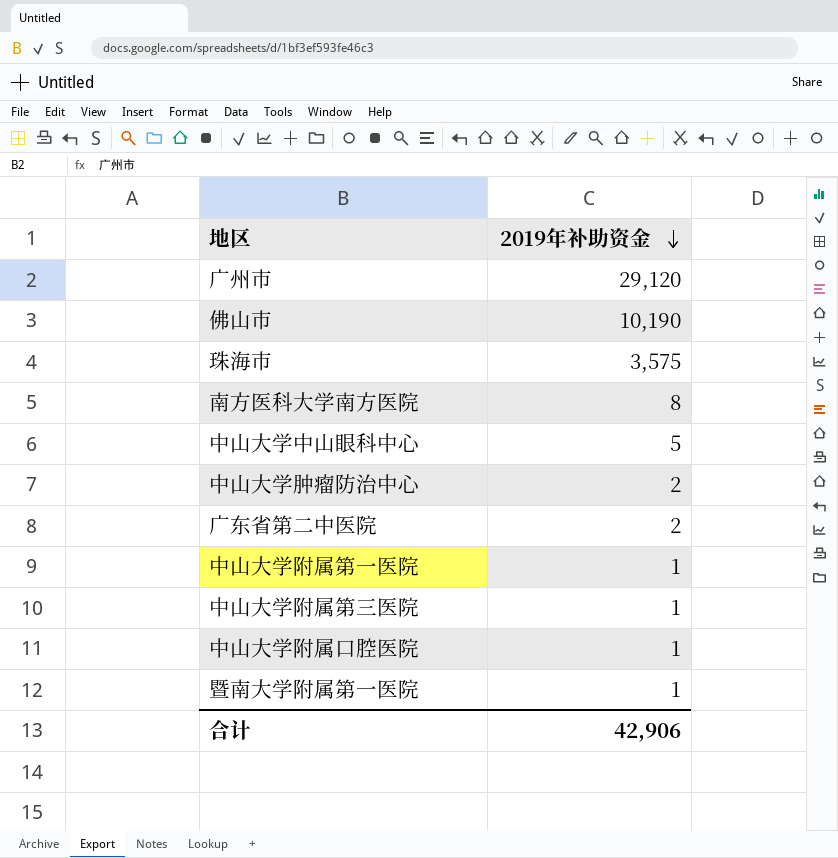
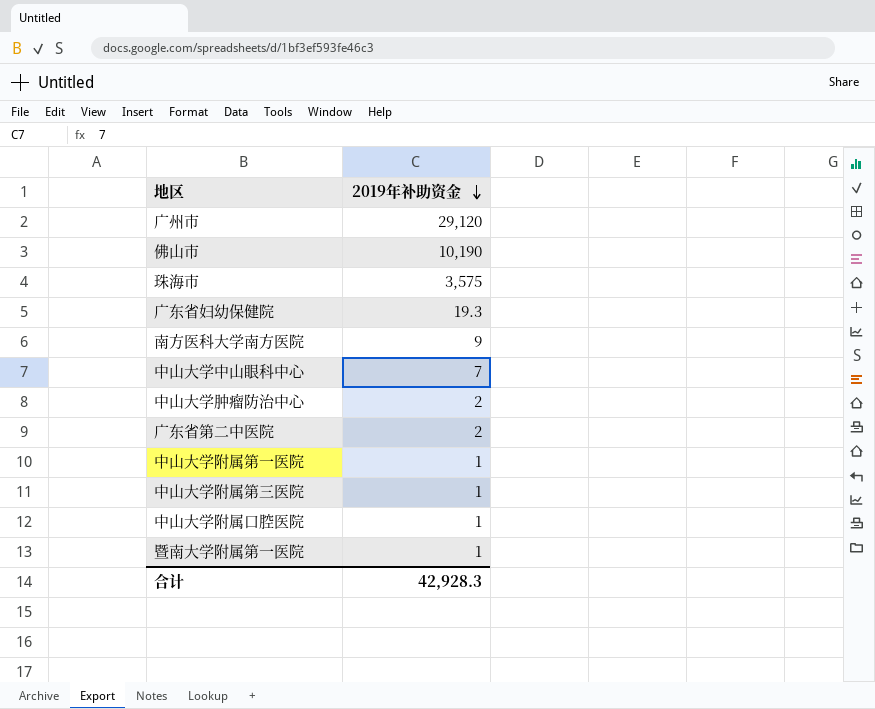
row 广东省妇幼保健院: none -> 19.3
南方医科大学南方医院 | 2019年补助资金: 8 -> 9
中山大学中山眼科中心 | 2019年补助资金: 5 -> 7
合计 | 2019年补助资金: 42,906 -> 42,928.3

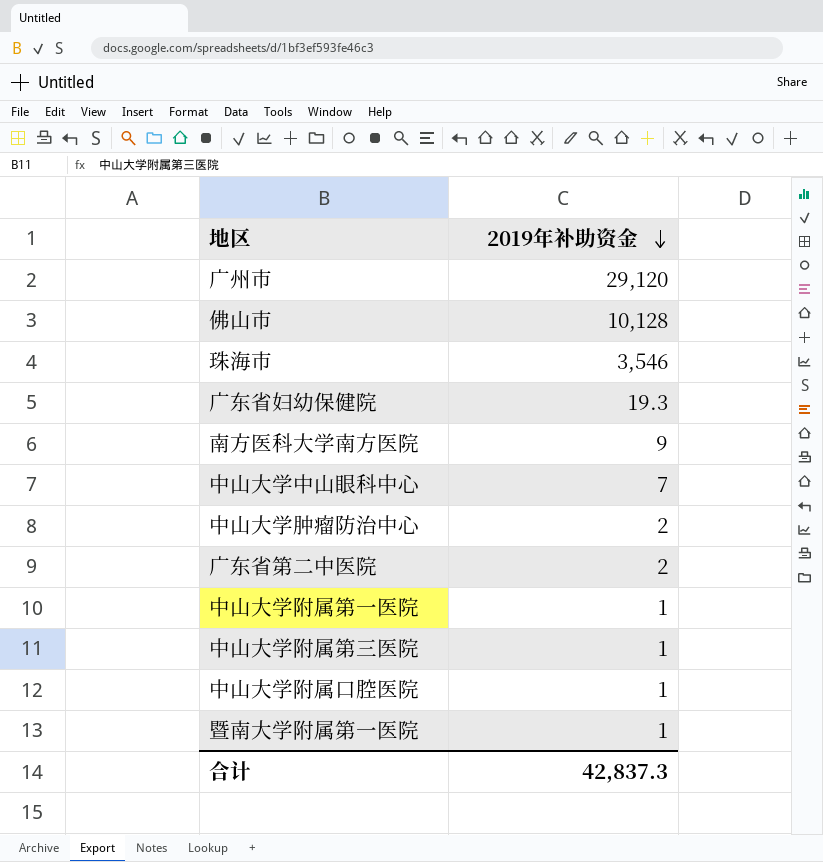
佛山市 | 2019年补助资金: 10,190 -> 10,128
珠海市 | 2019年补助资金: 3,575 -> 3,546
合计 | 2019年补助资金: 42,928.3 -> 42,837.3

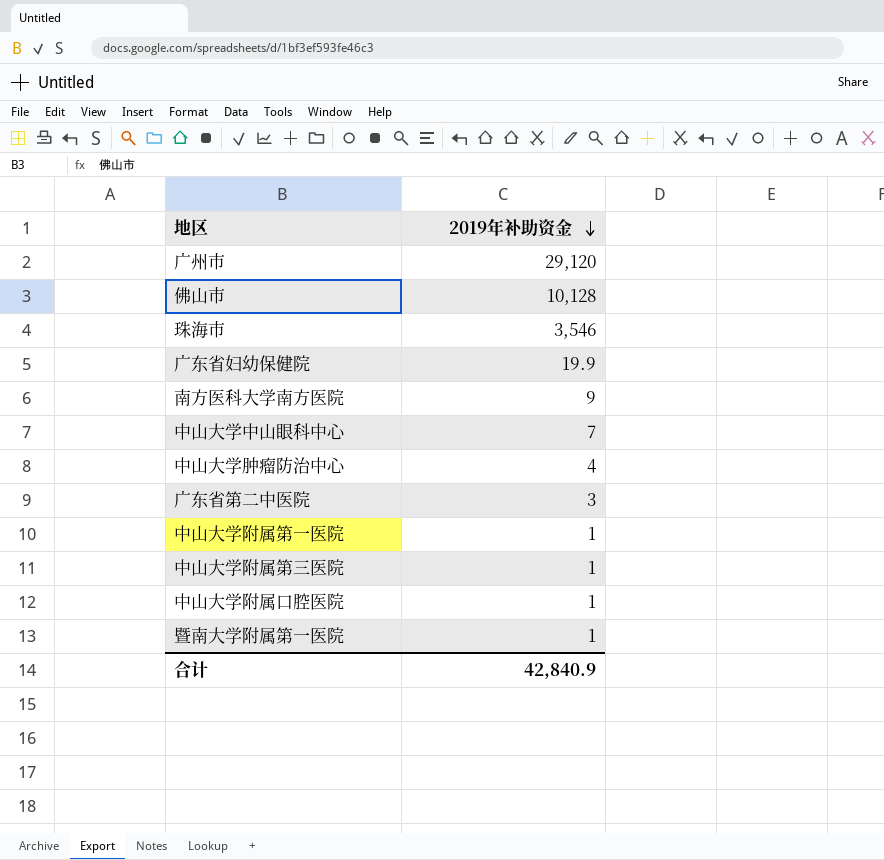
广东省妇幼保健院 | 2019年补助资金: 19.3 -> 19.9
中山大学肿瘤防治中心 | 2019年补助资金: 2 -> 4
广东省第二中医院 | 2019年补助资金: 2 -> 3
合计 | 2019年补助资金: 42,837.3 -> 42,840.9

